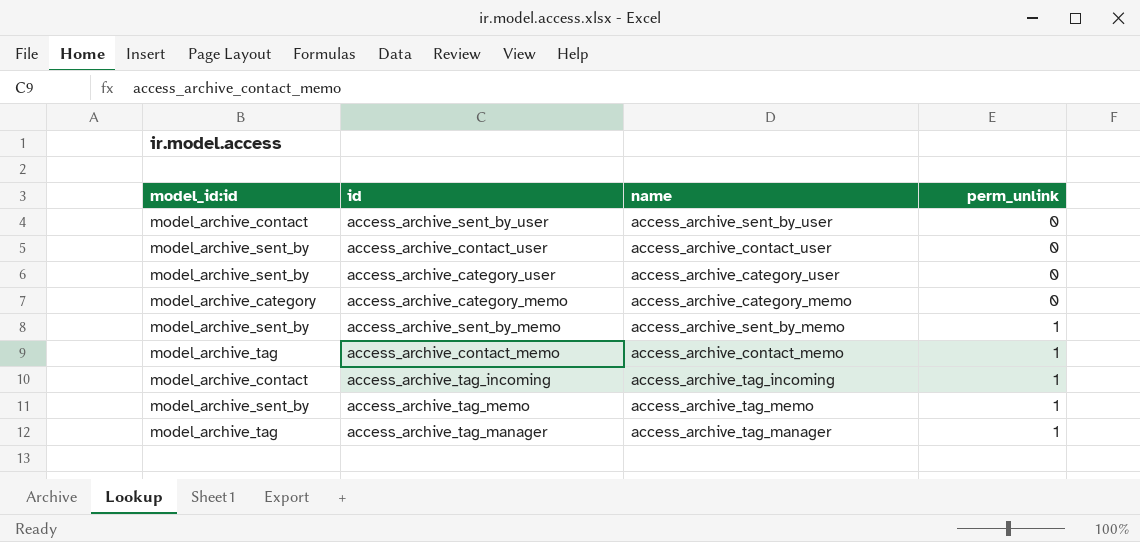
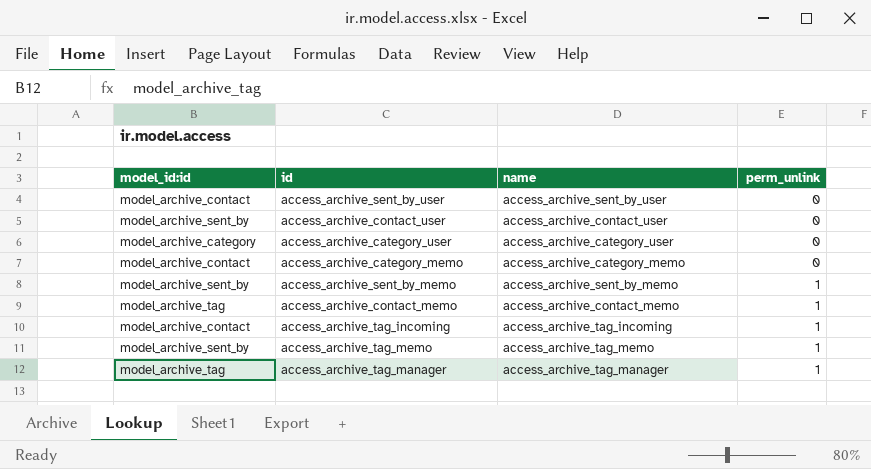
access_archive_category_user | model_id:id: model_archive_sent_by -> model_archive_category
access_archive_category_memo | model_id:id: model_archive_category -> model_archive_contact

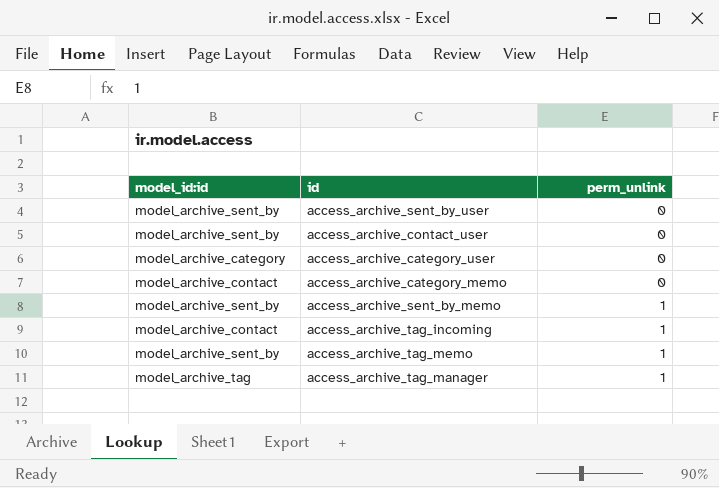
column name | position: 3 -> none
row access_archive_contact_memo: model_archive_tag | access_archive_contact_memo | 1 -> none
access_archive_sent_by_user | model_id:id: model_archive_contact -> model_archive_sent_by

